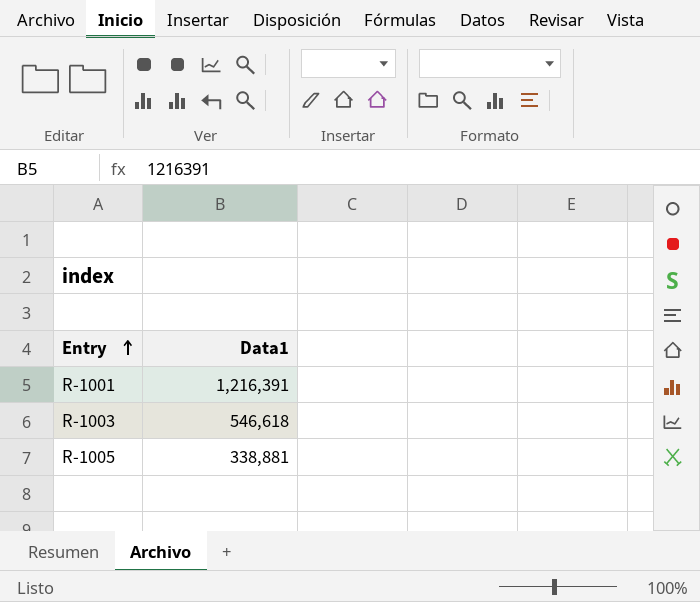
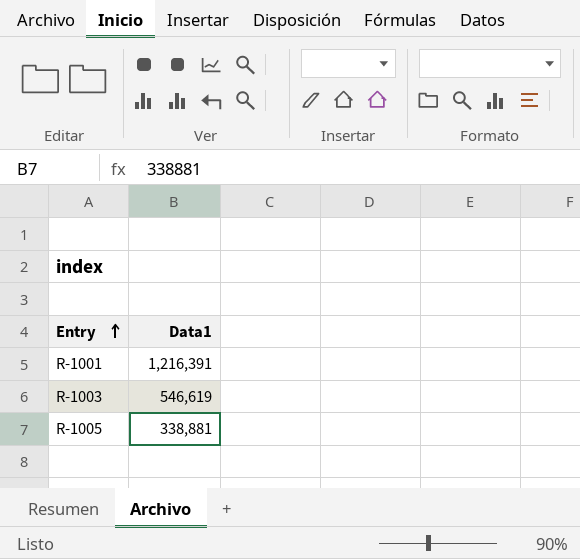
R-1003 | Data1: 546,618 -> 546,619

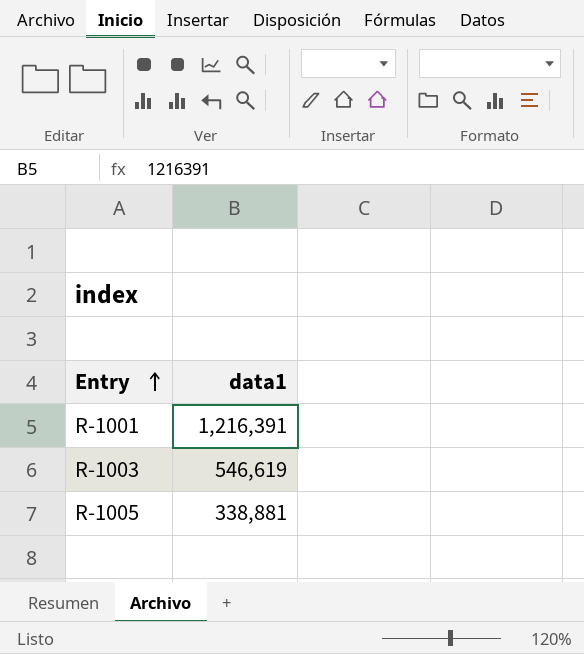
column name: Data1 -> data1

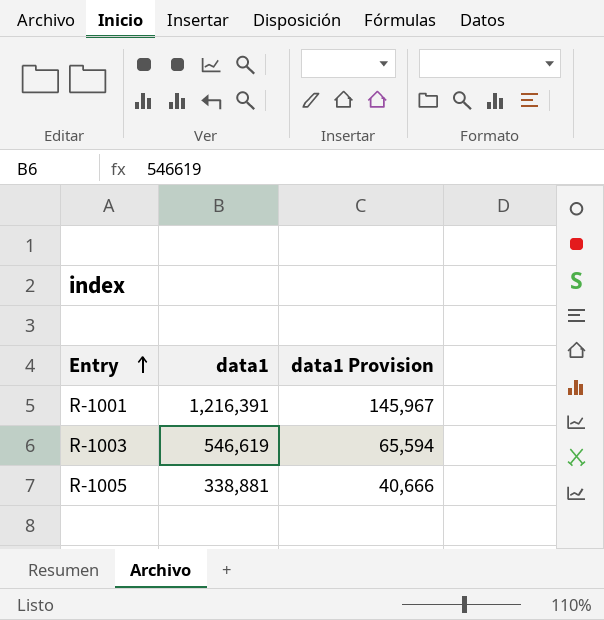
column data1 Provision | formula: none -> [data1] * 0.12

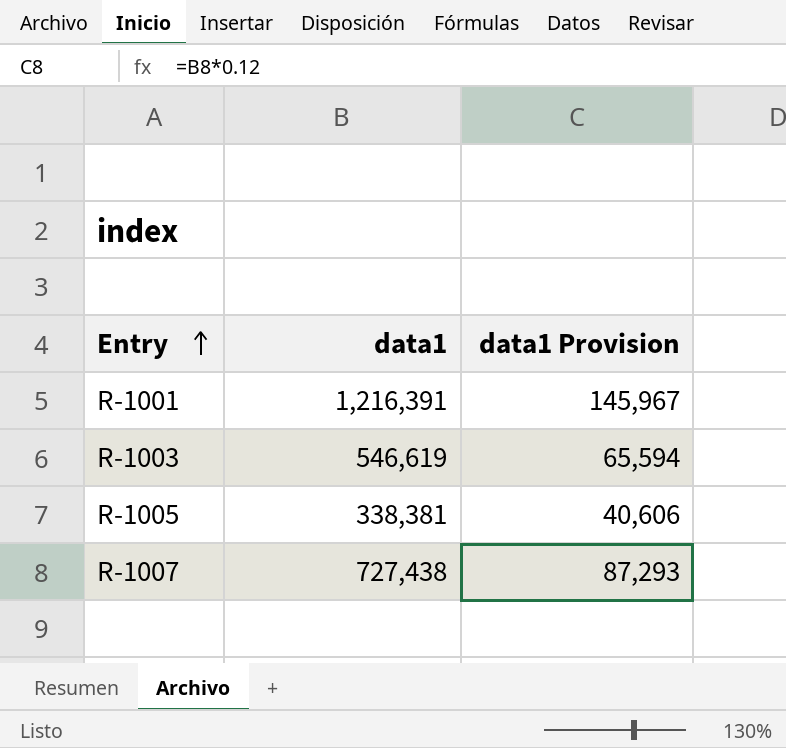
R-1005 | data1: 338,881 -> 338,381
R-1005 | data1 Provision: 40,666 -> 40,606
row R-1007: none -> 727,438 | 87,293

